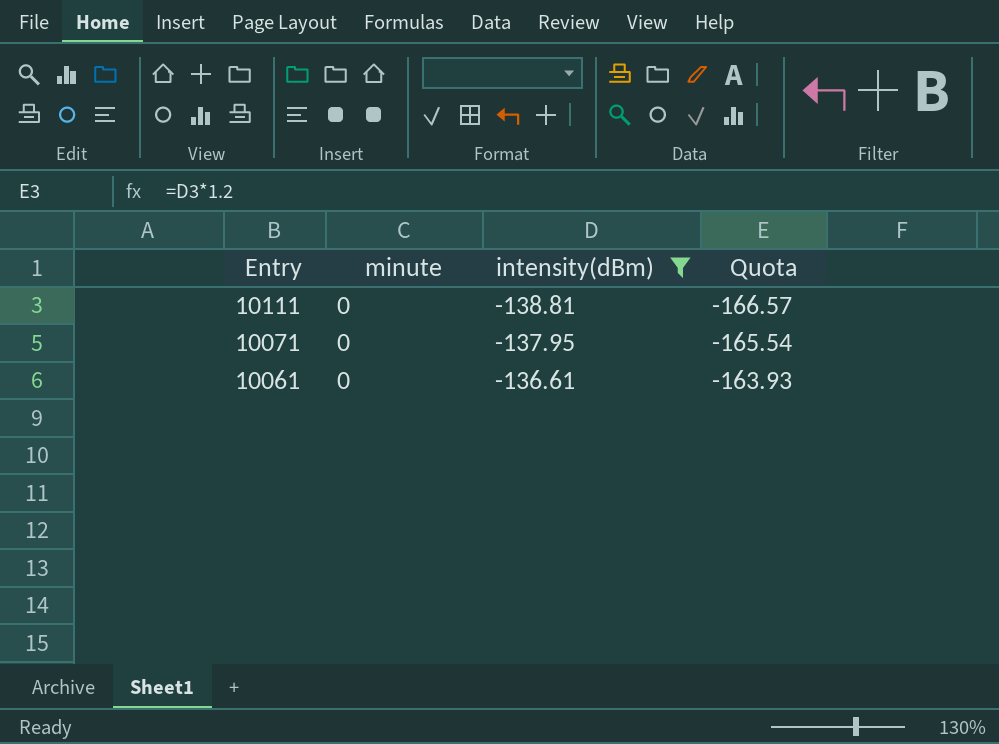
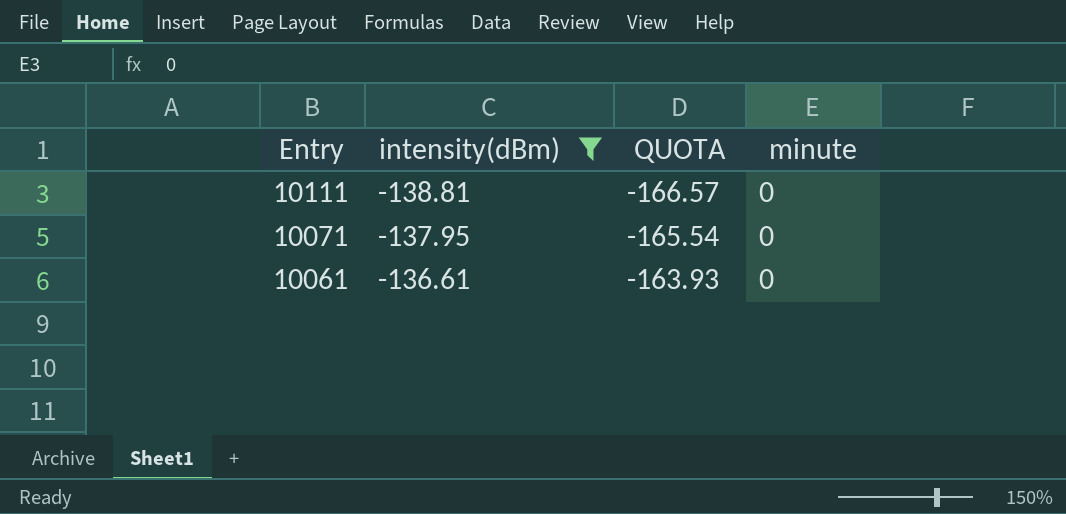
column name: Quota -> QUOTA
column minute | position: 2 -> 4

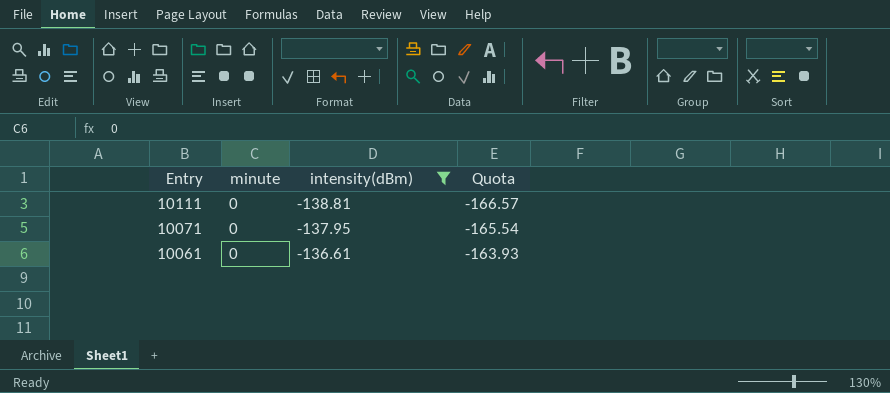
column minute | position: 4 -> 2
column name: QUOTA -> Quota

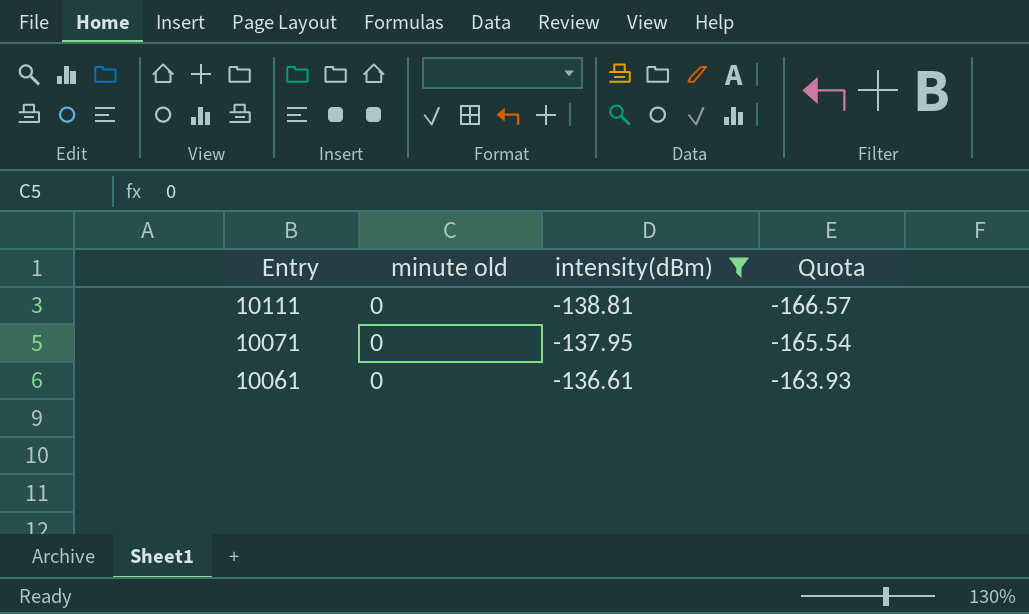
column name: minute -> minute old

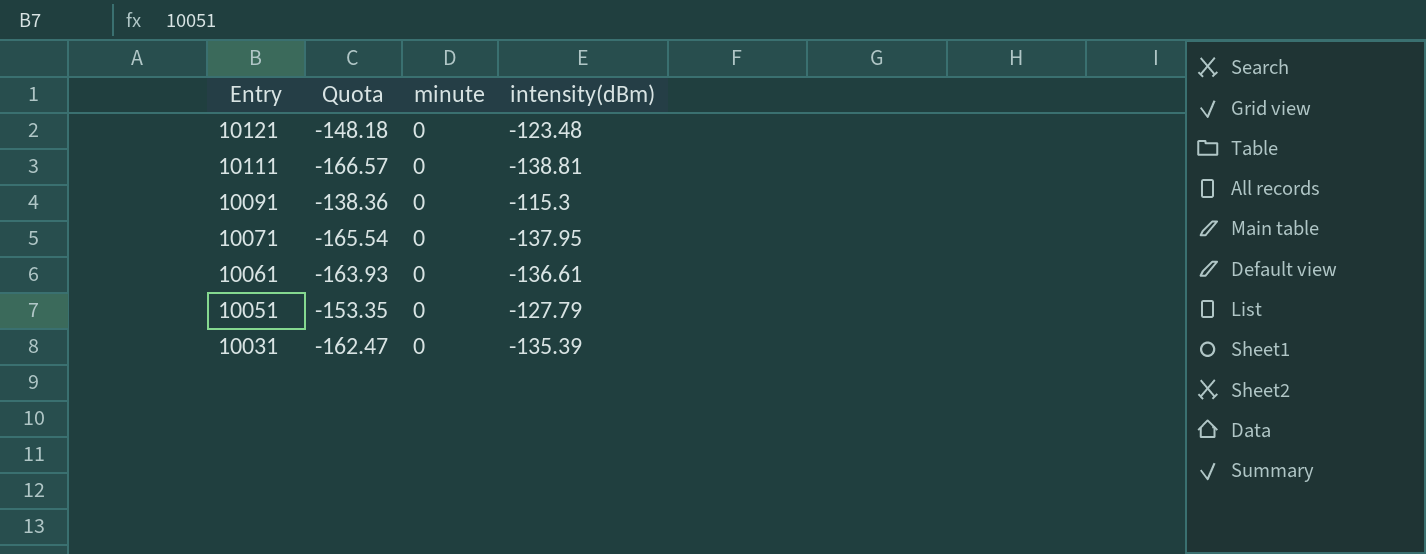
filter: intensity(dBm) <= -136.61 -> none
column Quota | position: 4 -> 2
column name: minute old -> minute

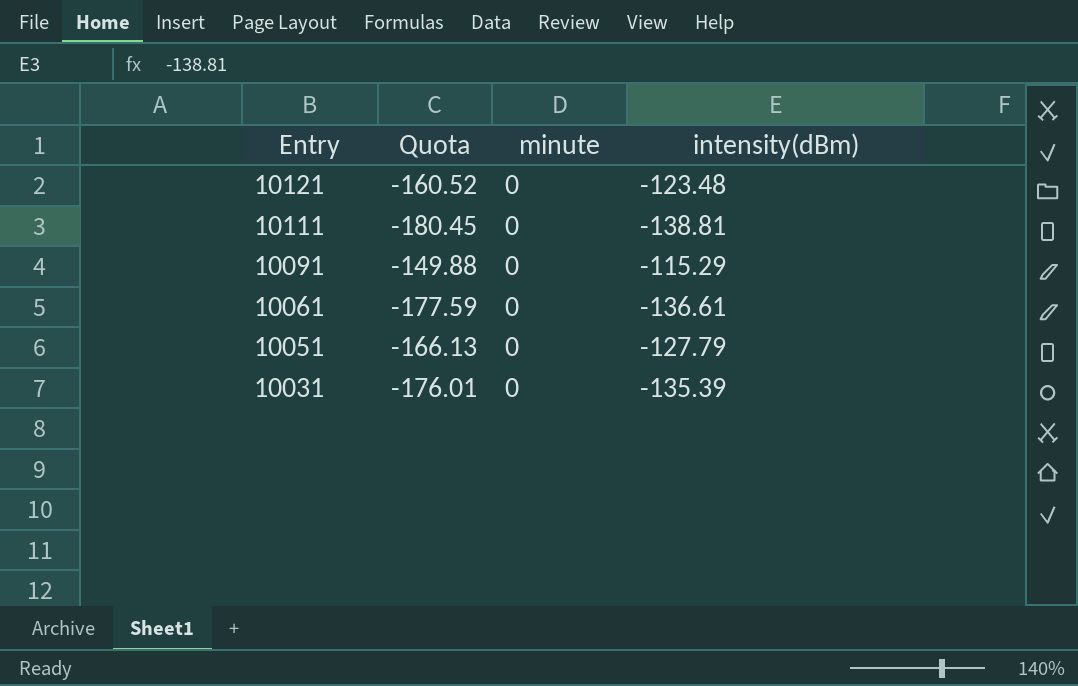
column Quota | formula: [intensity(dBm)] * 1.2 -> [intensity(dBm)] * 1.3
row 10071: -165.54 | 0 | -137.95 -> none
10091 | intensity(dBm): -115.3 -> -115.29

